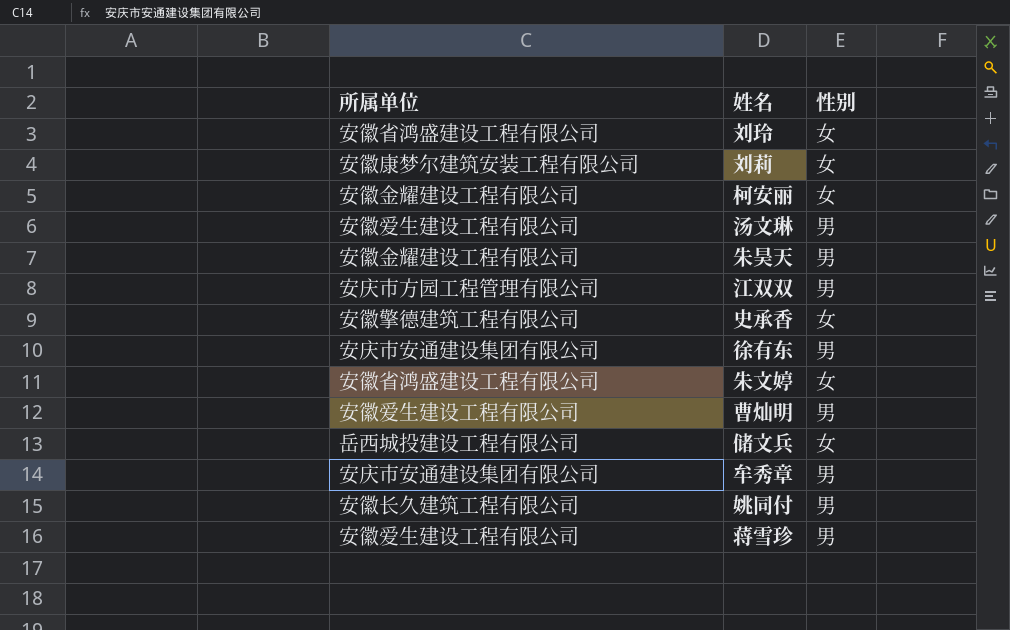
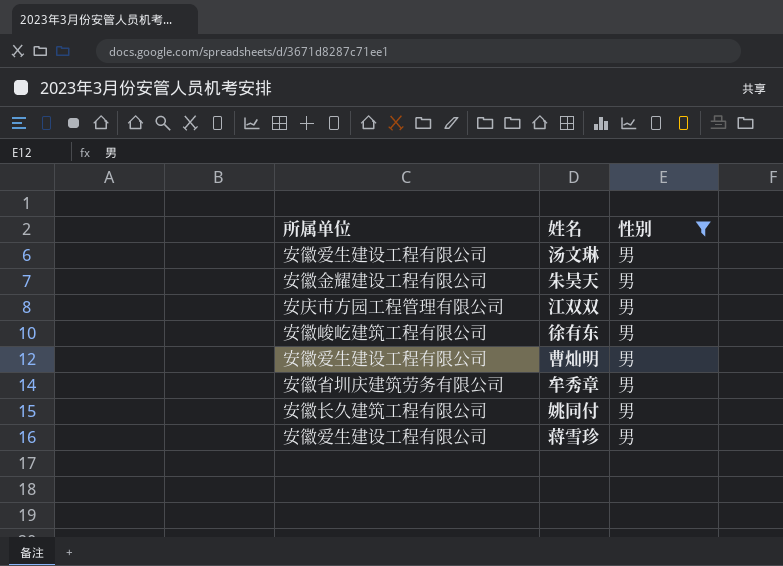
filter: none -> 性别 = 男
徐有东 | 所属单位: 安庆市安通建设集团有限公司 -> 安徽峻屹建筑工程有限公司
牟秀章 | 所属单位: 安庆市安通建设集团有限公司 -> 安徽省圳庆建筑劳务有限公司

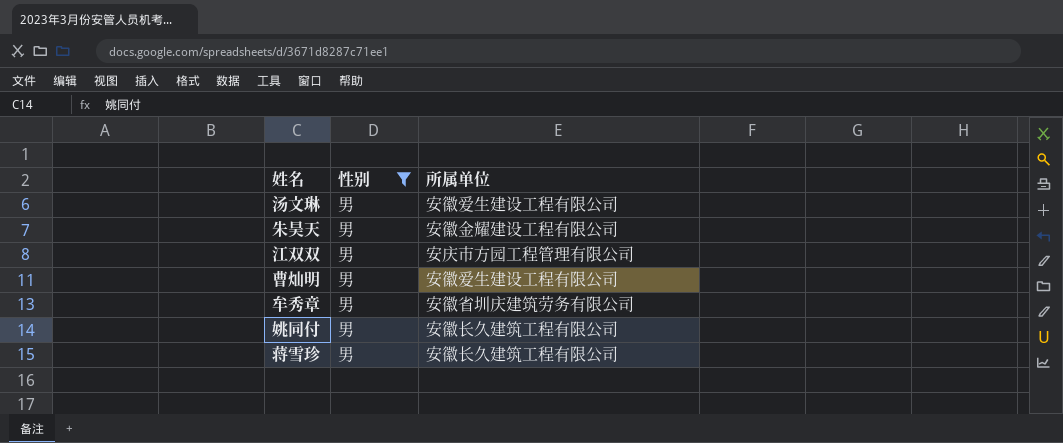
column 所属单位 | position: 1 -> 3
row 徐有东: 安徽峻屹建筑工程有限公司 | 男 -> none
蒋雪珍 | 所属单位: 安徽爱生建设工程有限公司 -> 安徽长久建筑工程有限公司

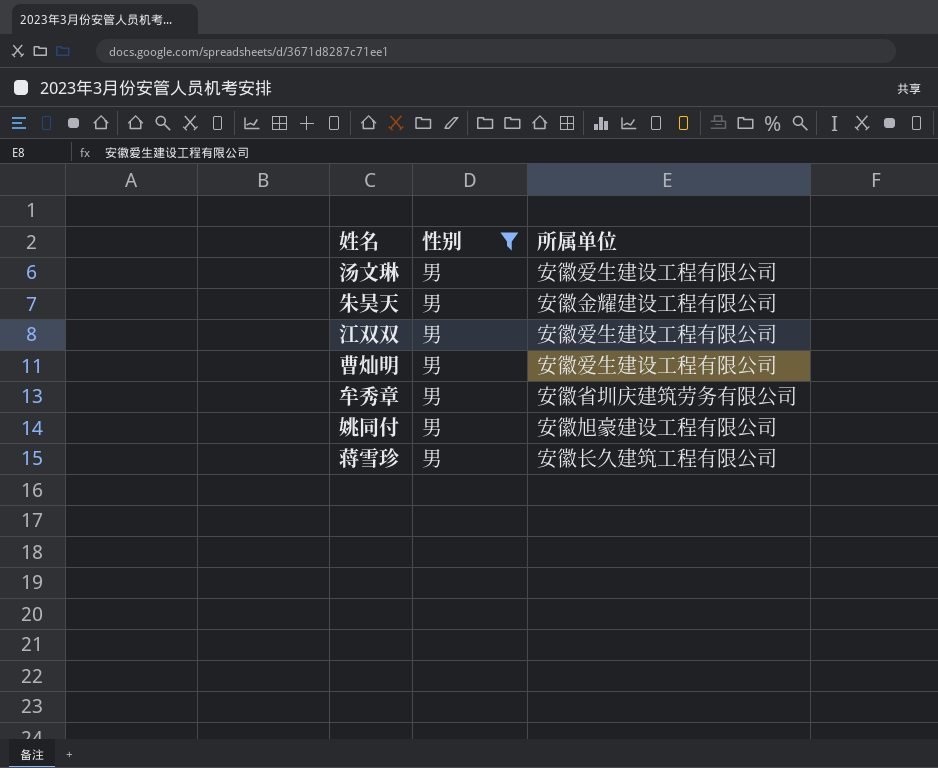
江双双 | 所属单位: 安庆市方园工程管理有限公司 -> 安徽爱生建设工程有限公司
姚同付 | 所属单位: 安徽长久建筑工程有限公司 -> 安徽旭豪建设工程有限公司

